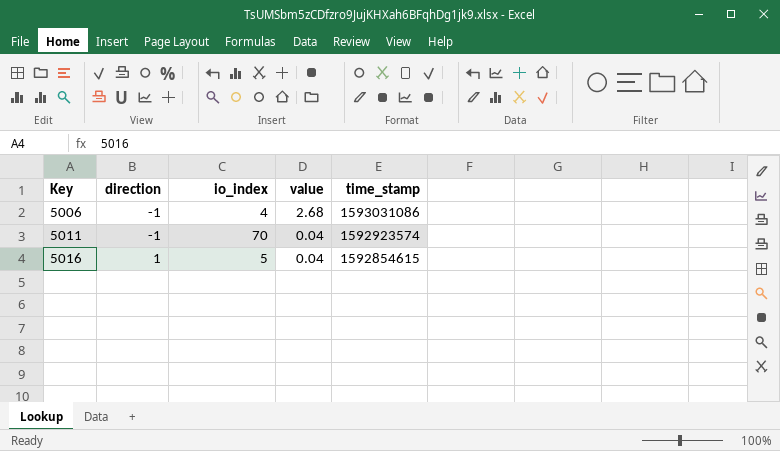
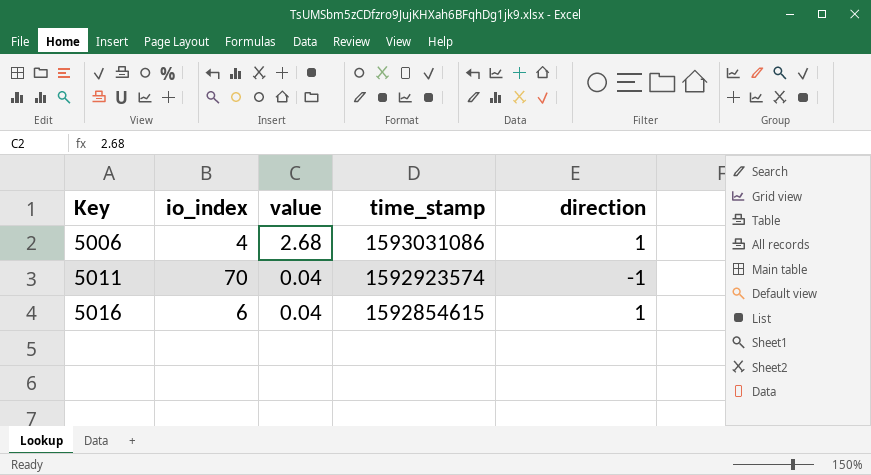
column direction | position: 2 -> 5
5006 | direction: -1 -> 1
5016 | io_index: 5 -> 6

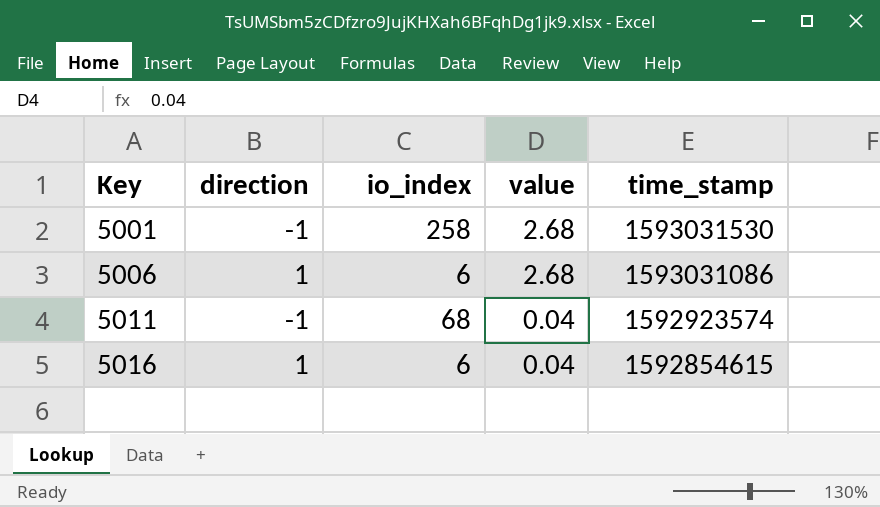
column direction | position: 5 -> 2
row 5001: none -> -1 | 258 | 2.68 | 1593031530
5006 | io_index: 4 -> 6
5011 | io_index: 70 -> 68

